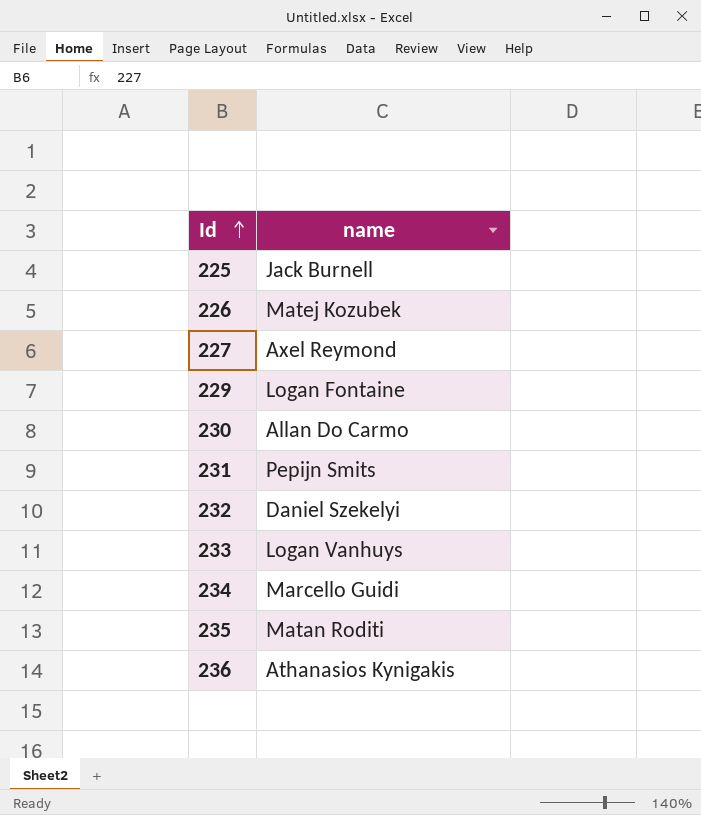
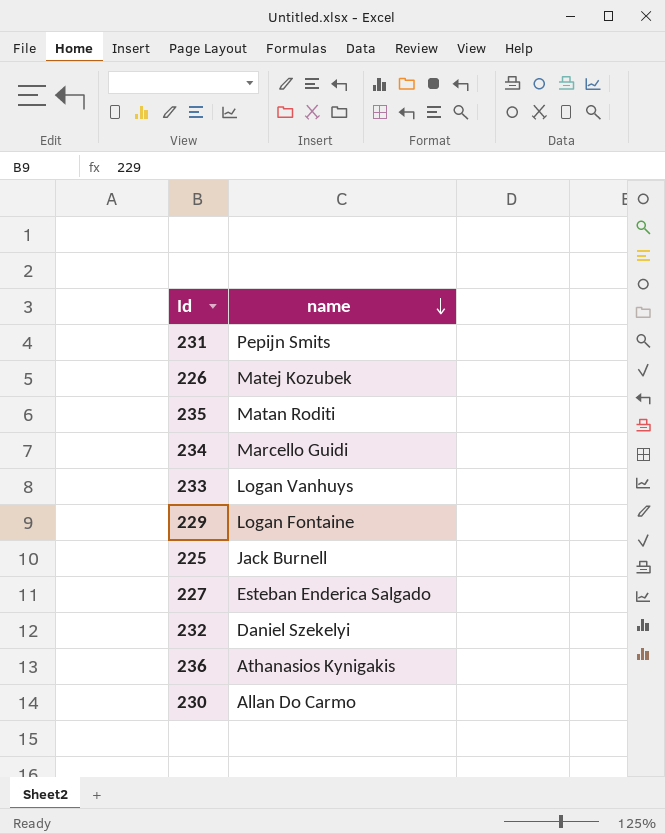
row order: Id ascending -> name descending
227 | name: Axel Reymond -> Esteban Enderica Salgado

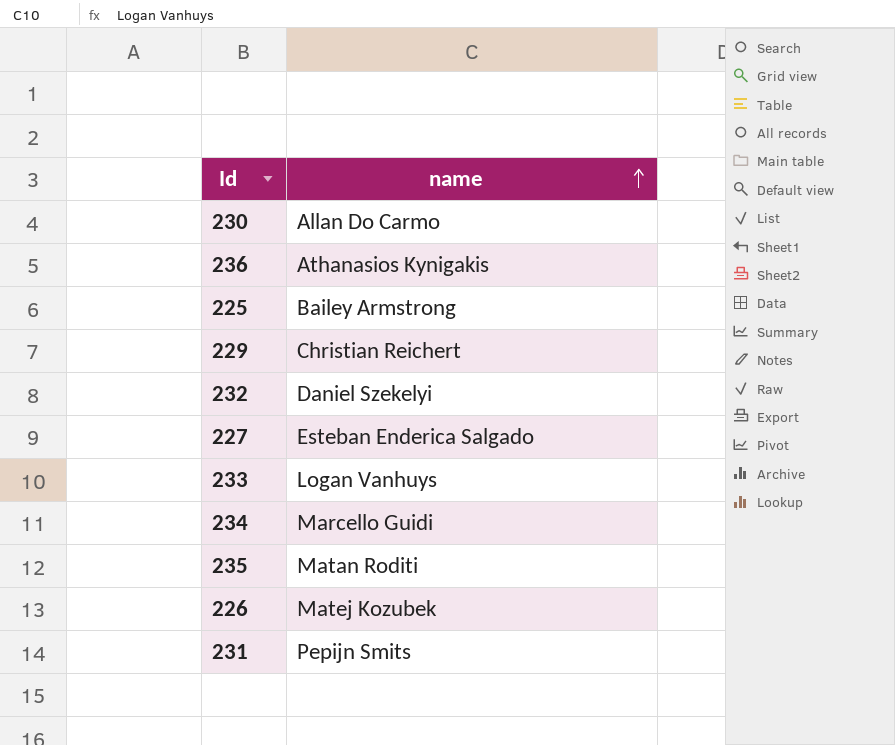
row order: name descending -> name ascending
225 | name: Jack Burnell -> Bailey Armstrong
229 | name: Logan Fontaine -> Christian Reichert

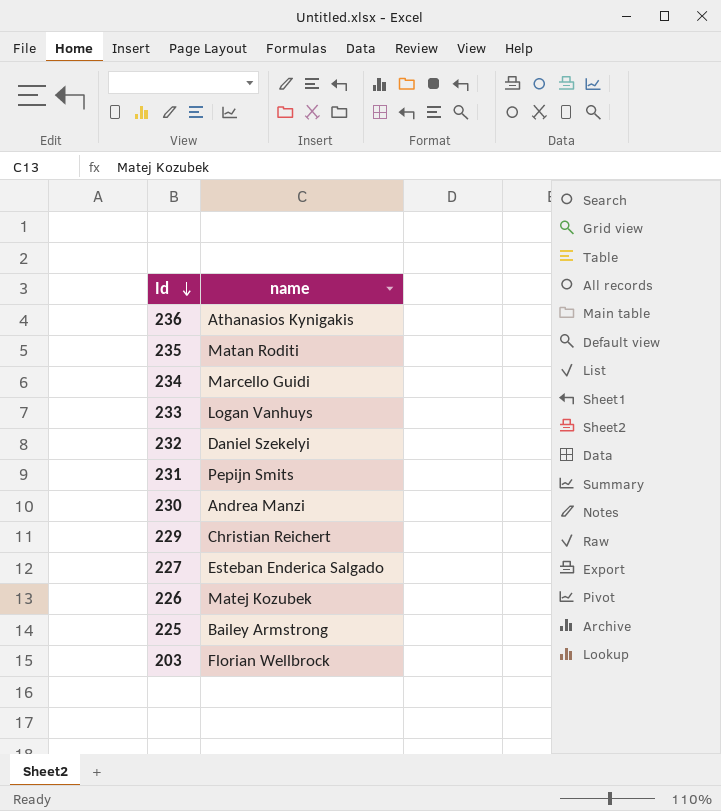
row order: name ascending -> Id descending
230 | name: Allan Do Carmo -> Andrea Manzi
row 203: none -> Florian Wellbrock

